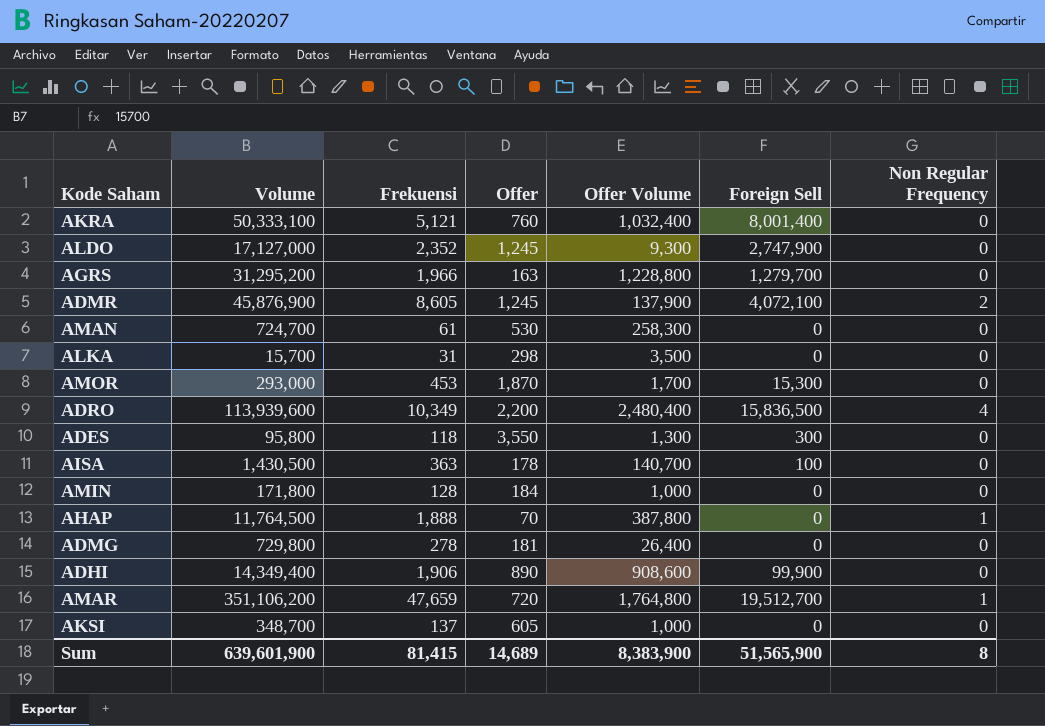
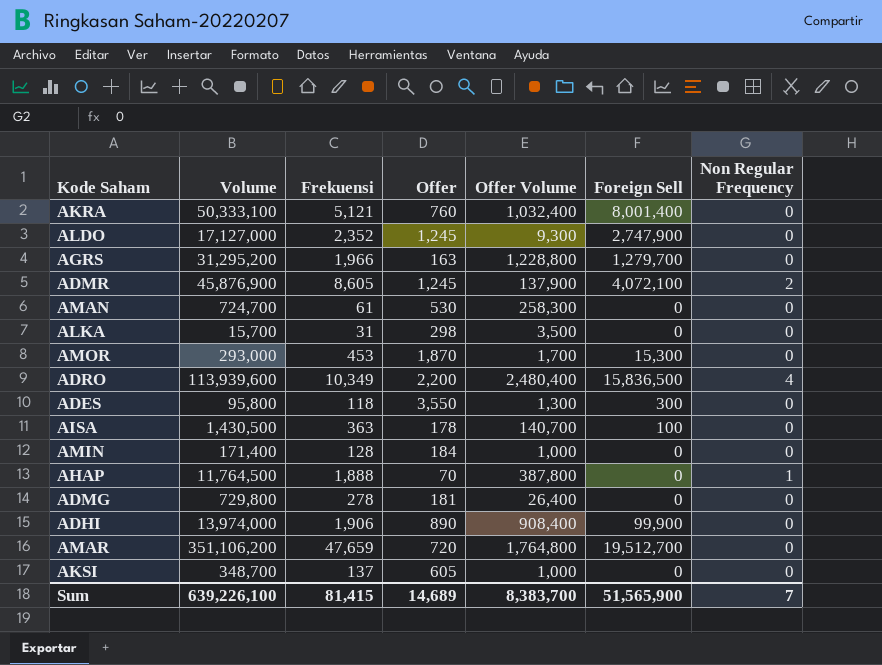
AMIN | Volume: 171,800 -> 171,400
ADHI | Volume: 14,349,400 -> 13,974,000
ADHI | Offer Volume: 908,600 -> 908,400
AMAR | Non Regular Frequency: 1 -> 0
Sum | Volume: 639,601,900 -> 639,226,100
Sum | Offer Volume: 8,383,900 -> 8,383,700
Sum | Non Regular Frequency: 8 -> 7

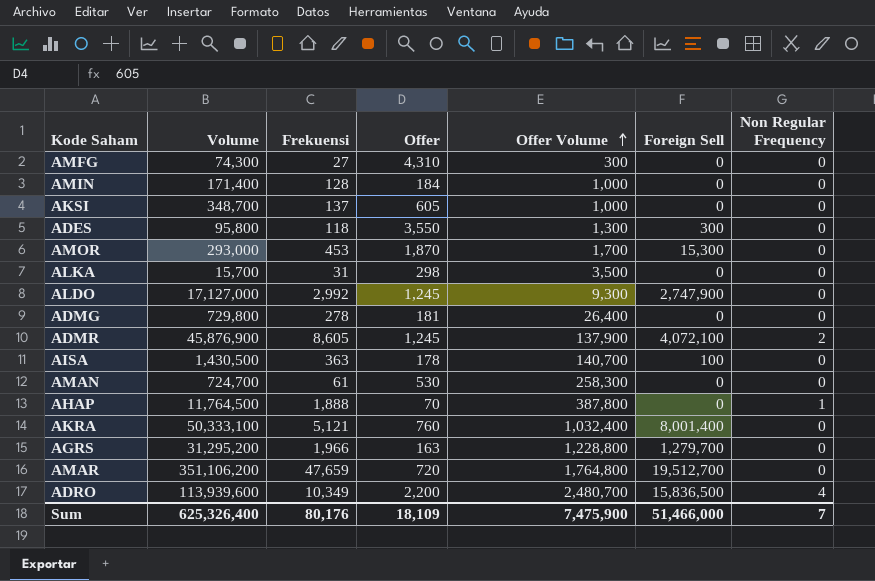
row order: none -> Offer Volume ascending
row ADHI: 13,974,000 | 1,906 | 890 | 908,400 | 99,900 | 0 -> none
row AMFG: none -> 74,300 | 27 | 4,310 | 300 | 0 | 0
ALDO | Frekuensi: 2,352 -> 2,992
ADRO | Offer Volume: 2,480,400 -> 2,480,700
Sum | Volume: 639,226,100 -> 625,326,400
Sum | Frekuensi: 81,415 -> 80,176
Sum | Offer: 14,689 -> 18,109
Sum | Offer Volume: 8,383,700 -> 7,475,900
Sum | Foreign Sell: 51,565,900 -> 51,466,000

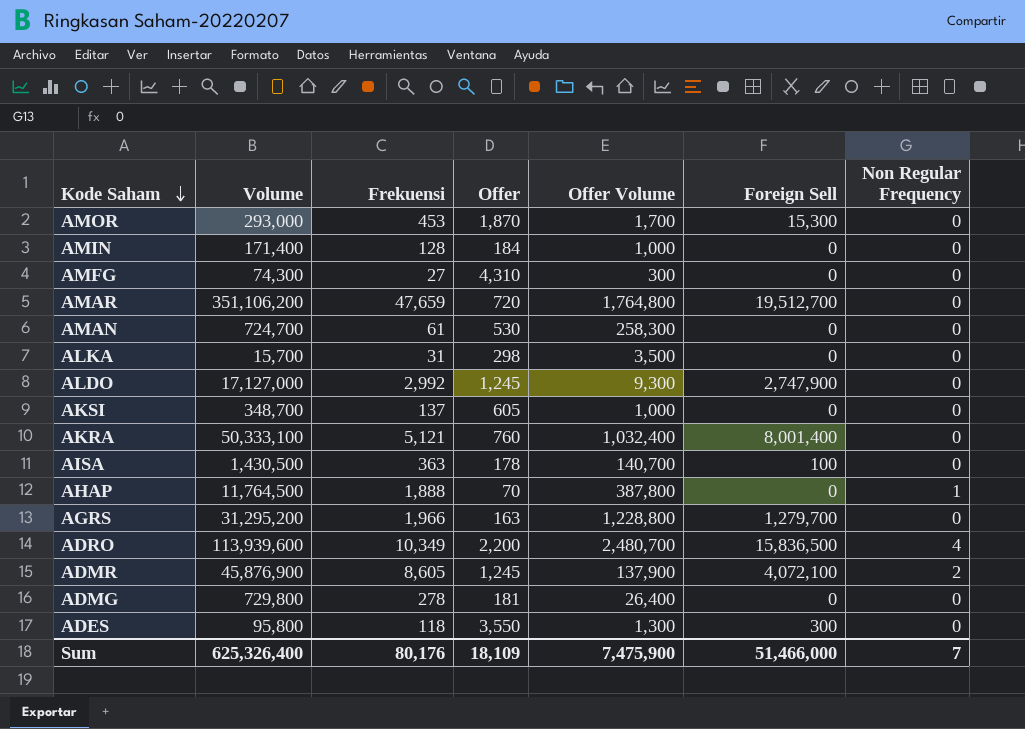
row order: Offer Volume ascending -> Kode Saham descending

